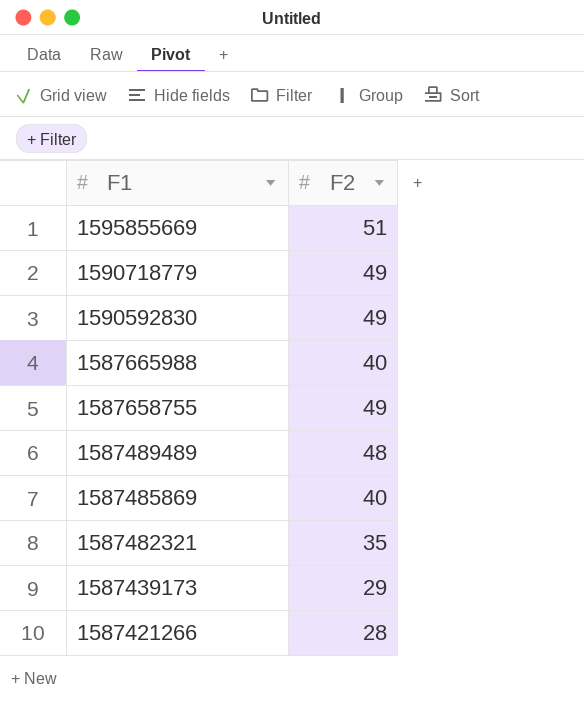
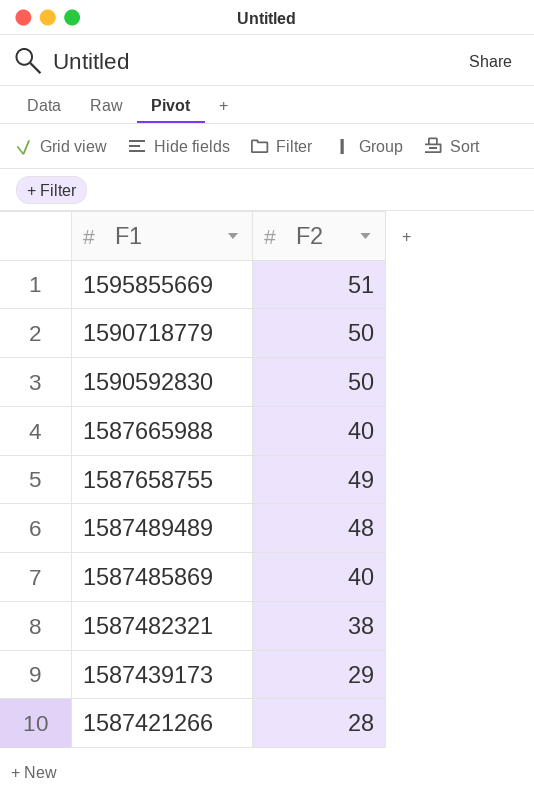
1590718779 | F2: 49 -> 50
1590592830 | F2: 49 -> 50
1587482321 | F2: 35 -> 38

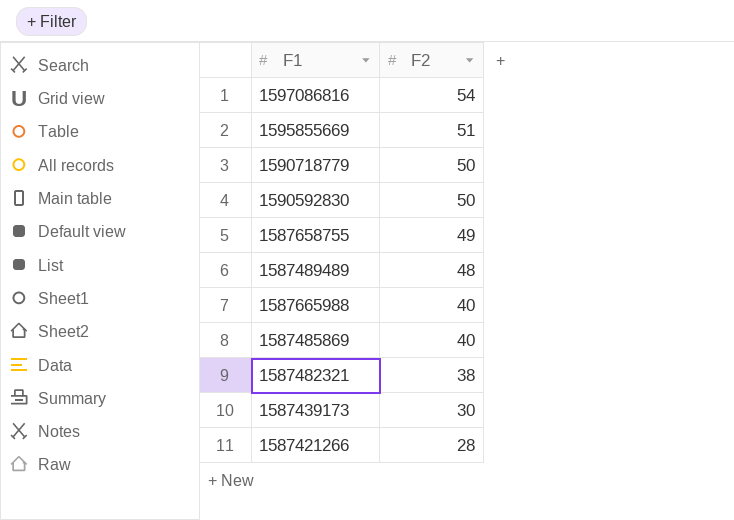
row order: F1 descending -> F2 descending
row 1597086816: none -> 54
1587439173 | F2: 29 -> 30

